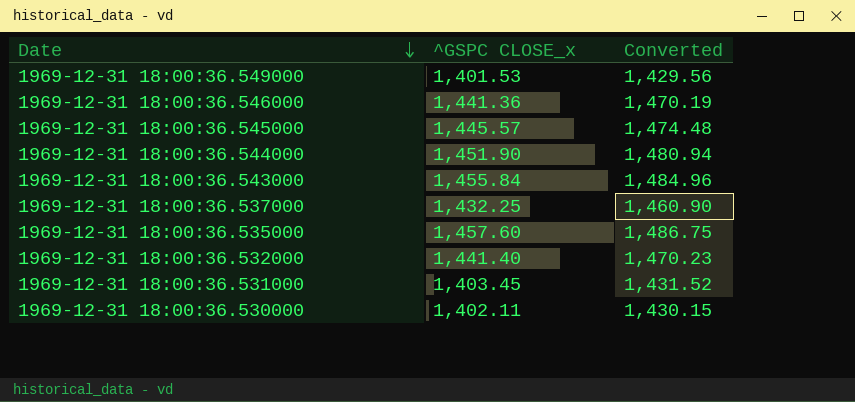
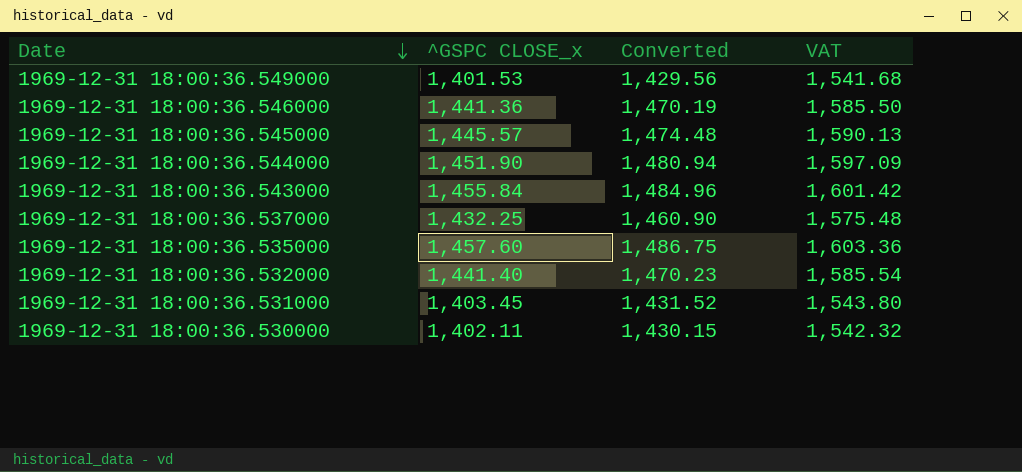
column VAT | formula: none -> [^GSPC CLOSE_x] * 1.1

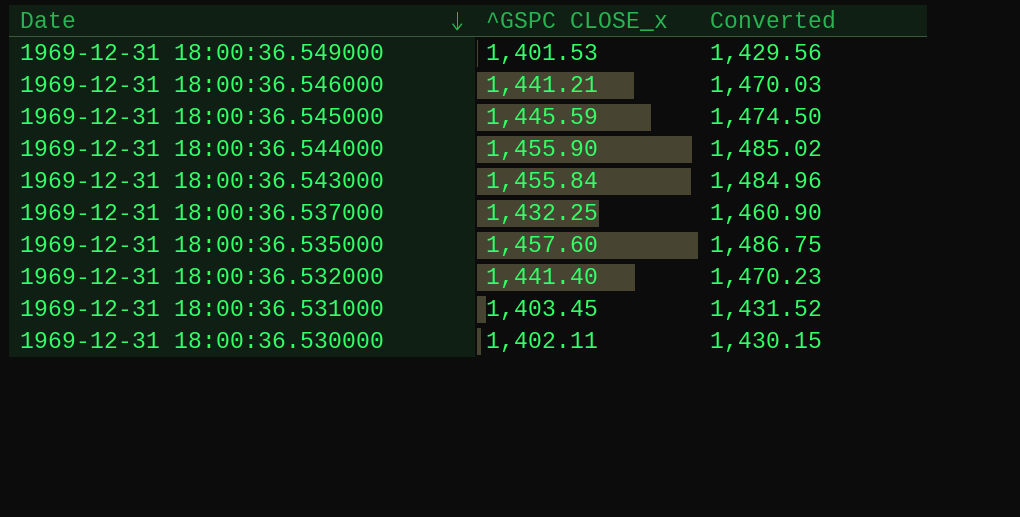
column VAT | formula: [^GSPC CLOSE_x] * 1.1 -> none
1969-12-31 18:00:36.546000 | ^GSPC CLOSE_x: 1,441.36 -> 1,441.21
1969-12-31 18:00:36.546000 | Converted: 1,470.19 -> 1,470.03
1969-12-31 18:00:36.545000 | ^GSPC CLOSE_x: 1,445.57 -> 1,445.59
1969-12-31 18:00:36.545000 | Converted: 1,474.48 -> 1,474.50
1969-12-31 18:00:36.544000 | ^GSPC CLOSE_x: 1,451.90 -> 1,455.90
1969-12-31 18:00:36.544000 | Converted: 1,480.94 -> 1,485.02

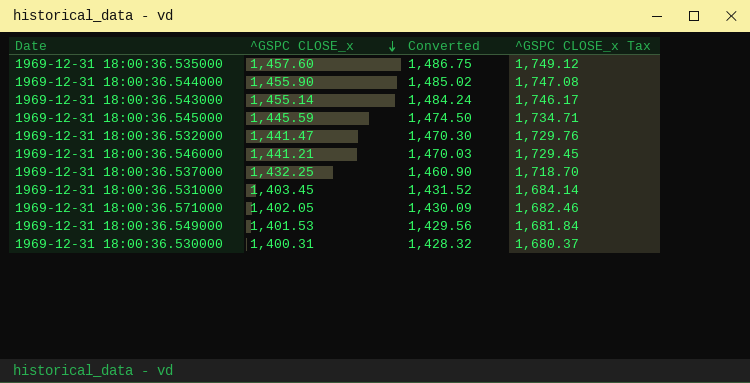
row order: Date descending -> ^GSPC CLOSE_x descending
column ^GSPC CLOSE_x Tax | formula: none -> [^GSPC CLOSE_x] * 1.2
1969-12-31 18:00:36.543000 | ^GSPC CLOSE_x: 1,455.84 -> 1,455.14
1969-12-31 18:00:36.543000 | Converted: 1,484.96 -> 1,484.24
1969-12-31 18:00:36.532000 | ^GSPC CLOSE_x: 1,441.40 -> 1,441.47
1969-12-31 18:00:36.532000 | Converted: 1,470.23 -> 1,470.30
row 1969-12-31 18:00:36.571000: none -> 1,402.05 | 1,430.09 | 1,682.46
1969-12-31 18:00:36.530000 | ^GSPC CLOSE_x: 1,402.11 -> 1,400.31
1969-12-31 18:00:36.530000 | Converted: 1,430.15 -> 1,428.32

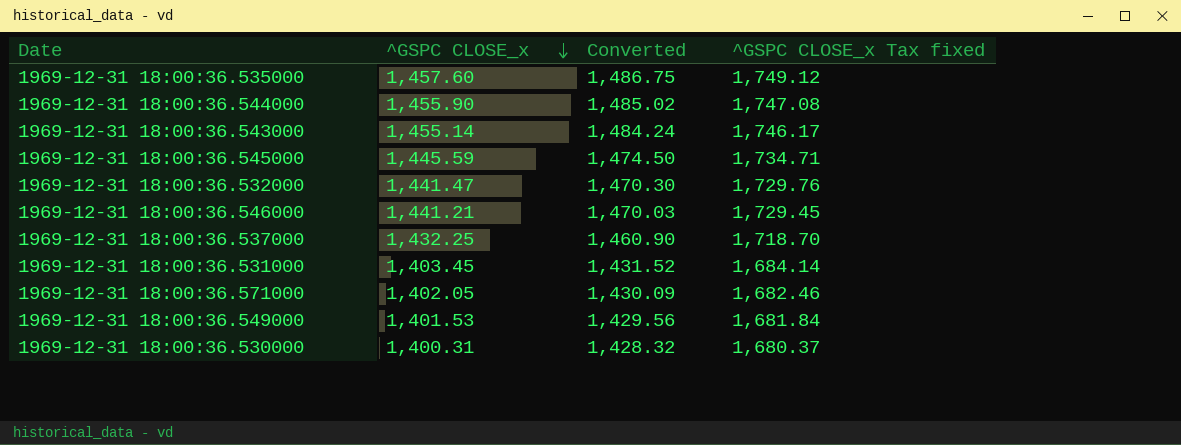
column name: ^GSPC CLOSE_x Tax -> ^GSPC CLOSE_x Tax fixed

